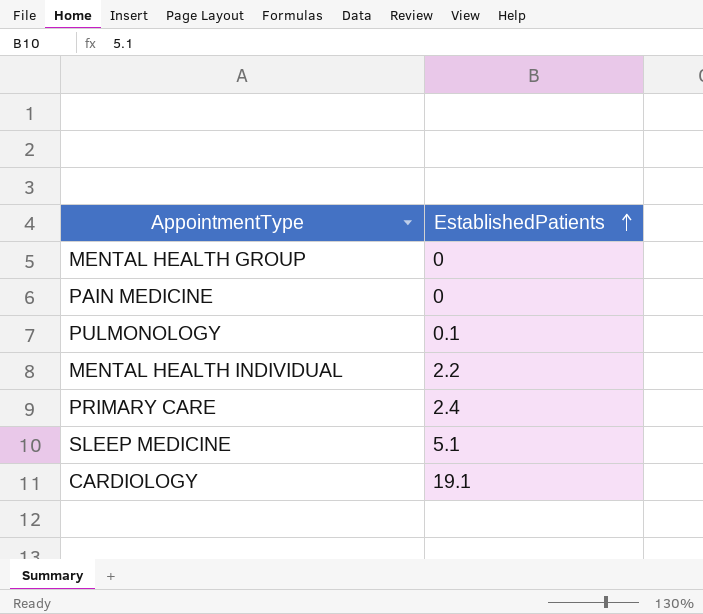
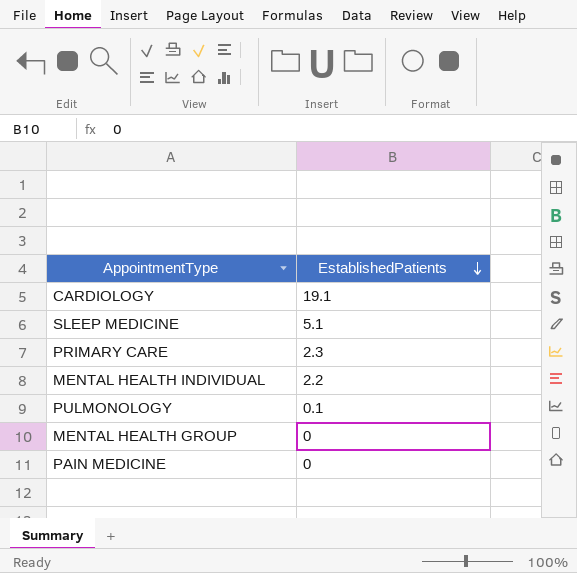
row order: EstablishedPatients ascending -> EstablishedPatients descending
PRIMARY CARE | EstablishedPatients: 2.4 -> 2.3

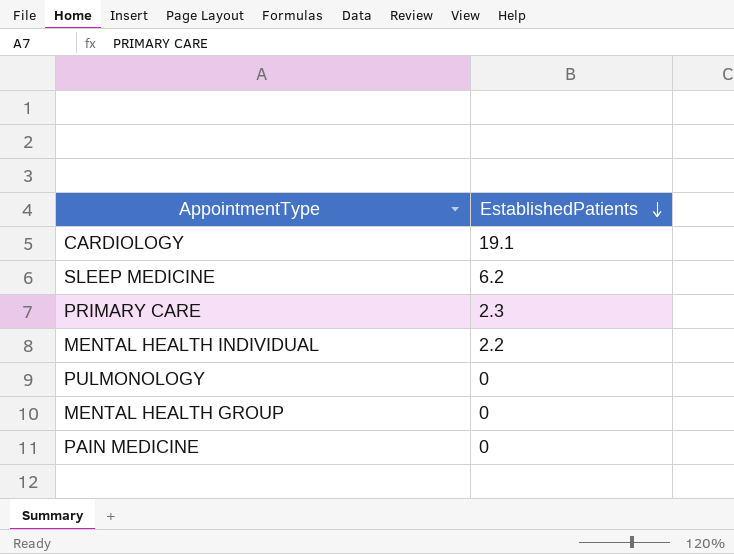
SLEEP MEDICINE | EstablishedPatients: 5.1 -> 6.2
PULMONOLOGY | EstablishedPatients: 0.1 -> 0

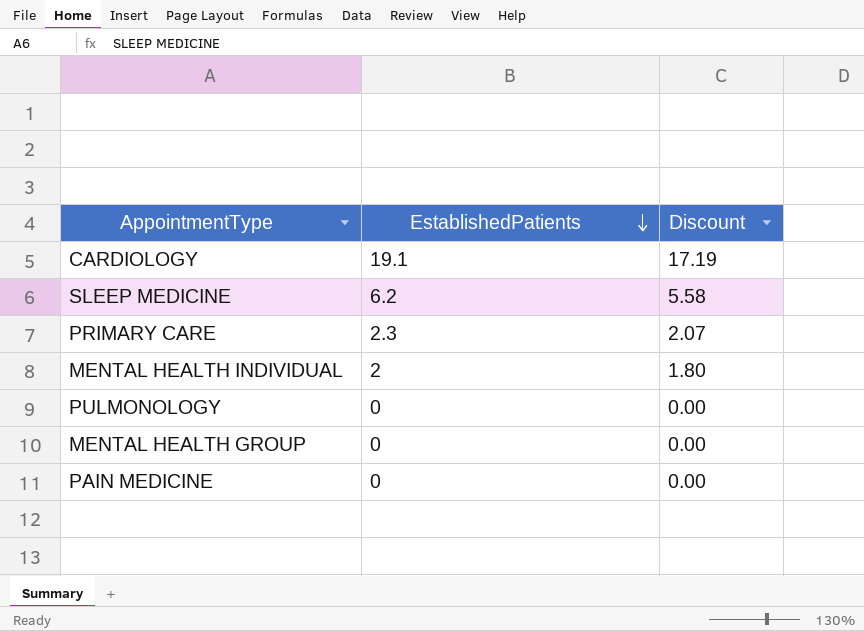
column Discount | formula: none -> [EstablishedPatients] * 0.9
MENTAL HEALTH INDIVIDUAL | EstablishedPatients: 2.2 -> 2

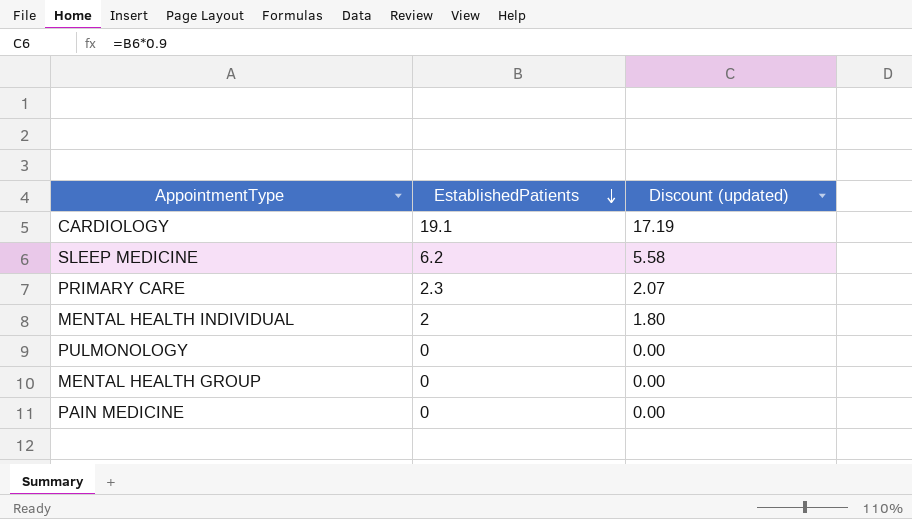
column name: Discount -> Discount (updated)

